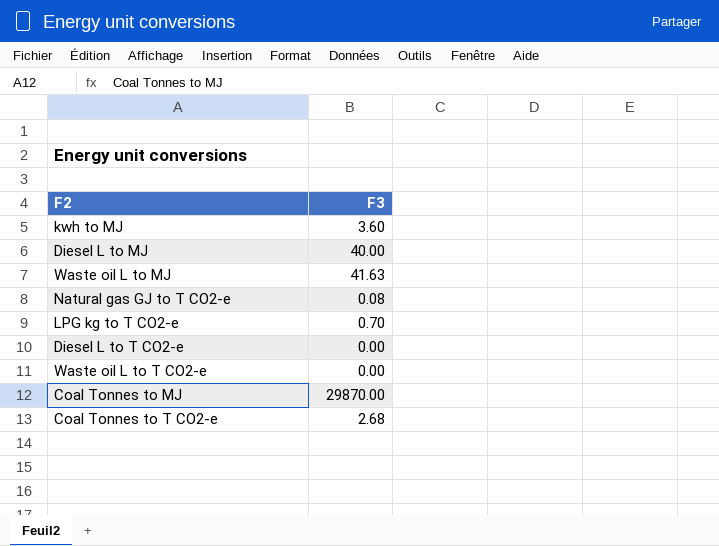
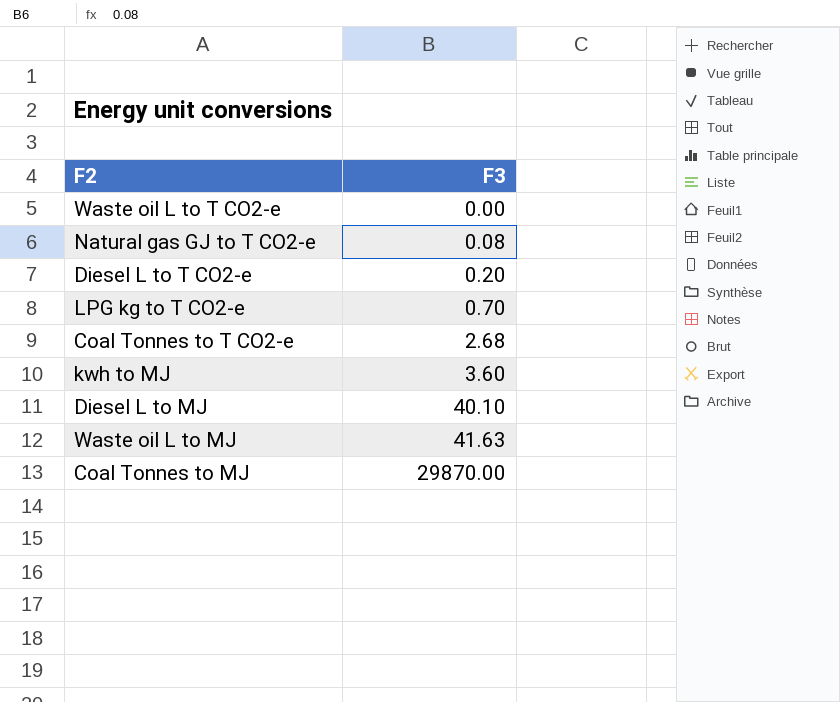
row order: none -> F3 ascending
Diesel L to T CO2-e | F3: 0.00 -> 0.20
Diesel L to MJ | F3: 40.00 -> 40.10

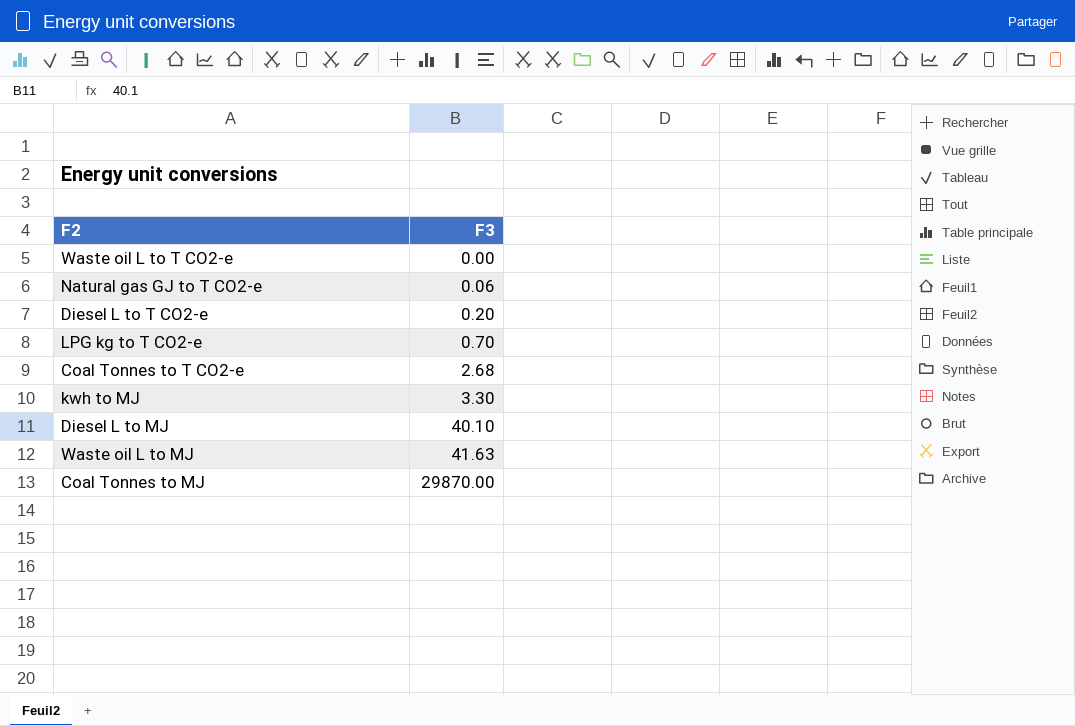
Natural gas GJ to T CO2-e | F3: 0.08 -> 0.06
kwh to MJ | F3: 3.60 -> 3.30

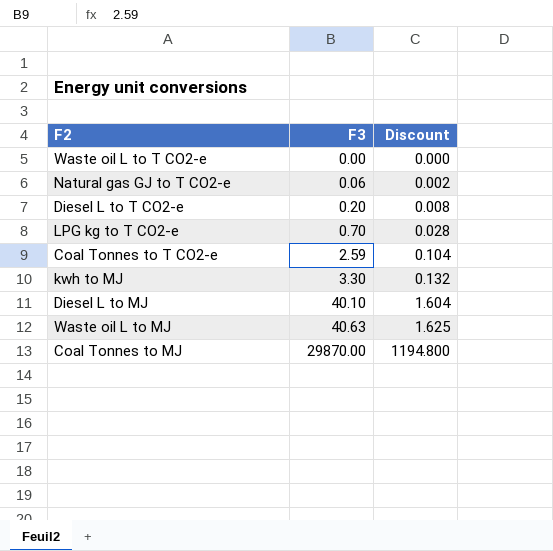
column Discount | formula: none -> [F3] * 0.04
Coal Tonnes to T CO2-e | F3: 2.68 -> 2.59
Waste oil L to MJ | F3: 41.63 -> 40.63

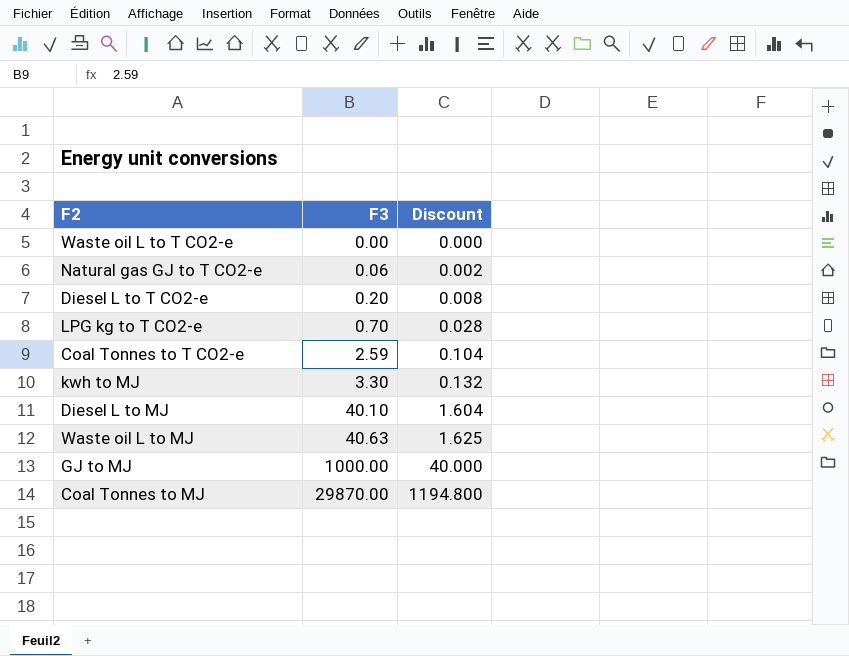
row GJ to MJ: none -> 1000.00 | 40.000

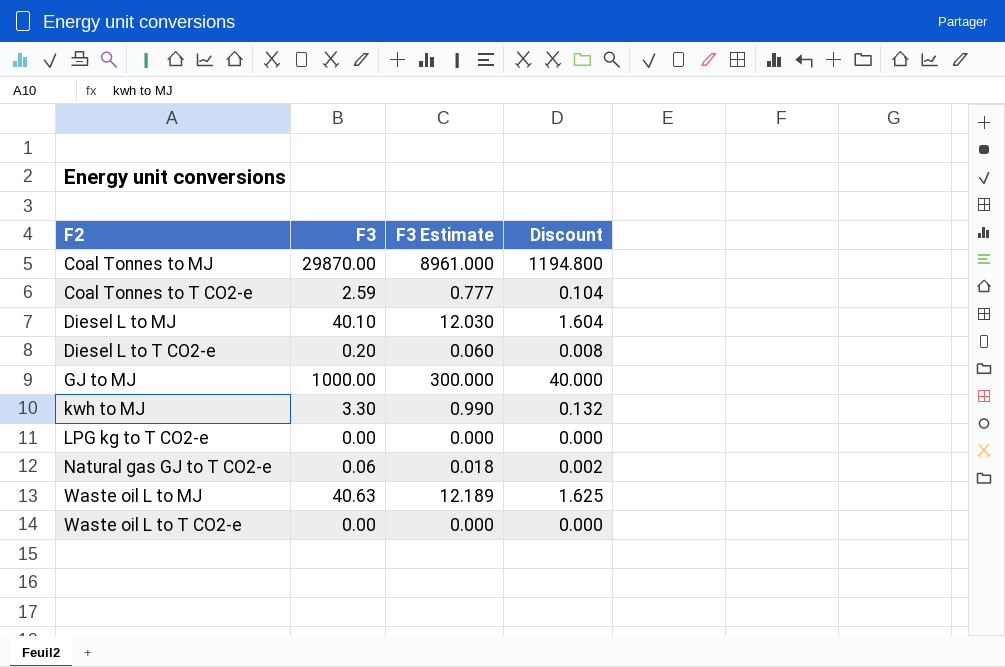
row order: F3 ascending -> F2 ascending
column F3 Estimate | formula: none -> [F3] * 0.3
LPG kg to T CO2-e | F3: 0.70 -> 0.00
LPG kg to T CO2-e | Discount: 0.028 -> 0.000

